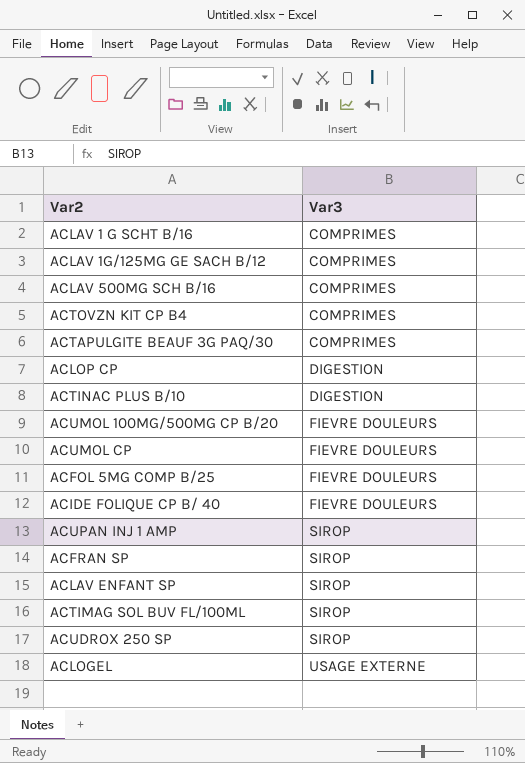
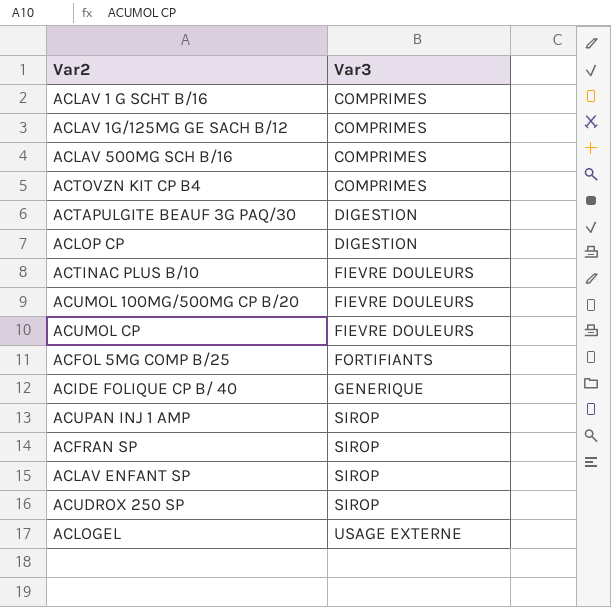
row ACTIMAG SOL BUV FL/100ML: SIROP -> none
ACTAPULGITE BEAUF 3G PAQ/30 | Var3: COMPRIMES -> DIGESTION
ACTINAC PLUS B/10 | Var3: DIGESTION -> FIEVRE DOULEURS
ACFOL 5MG COMP B/25 | Var3: FIEVRE DOULEURS -> FORTIFIANTS
ACIDE FOLIQUE CP B/ 40 | Var3: FIEVRE DOULEURS -> GENERIQUE

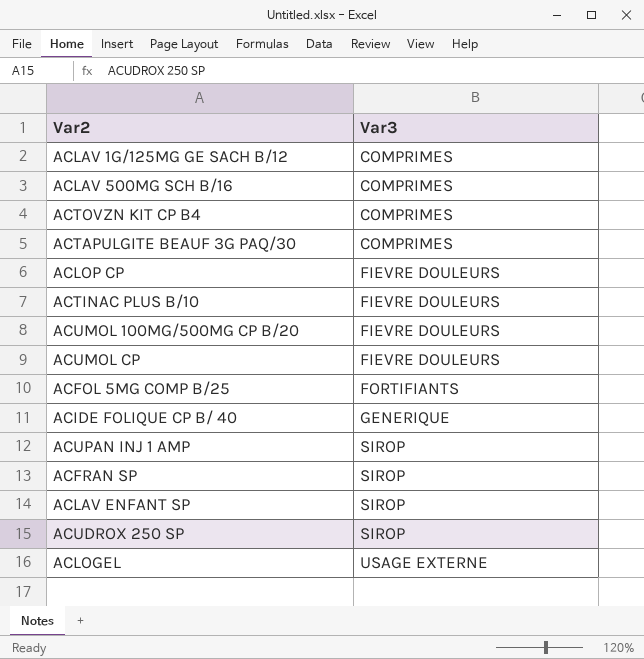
row ACLAV 1 G SCHT B/16: COMPRIMES -> none
ACTAPULGITE BEAUF 3G PAQ/30 | Var3: DIGESTION -> COMPRIMES
ACLOP CP | Var3: DIGESTION -> FIEVRE DOULEURS

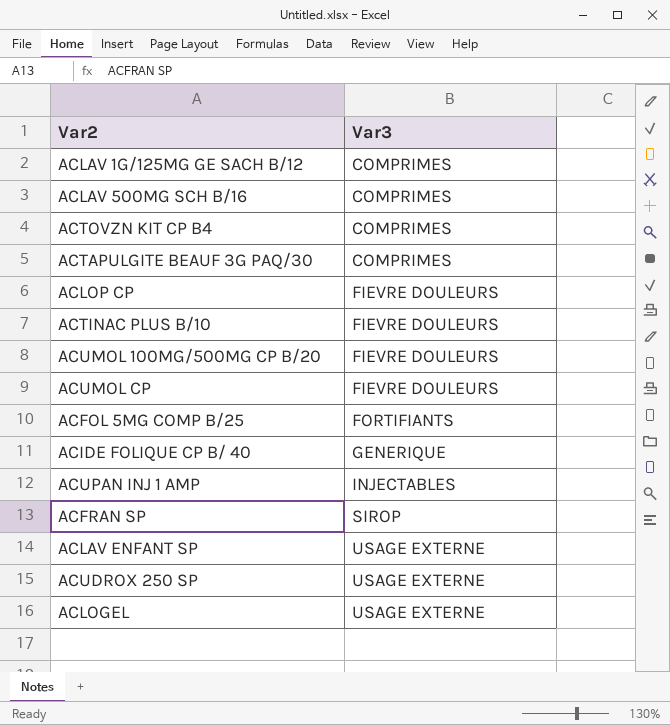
ACUPAN INJ 1 AMP | Var3: SIROP -> INJECTABLES
ACLAV ENFANT SP | Var3: SIROP -> USAGE EXTERNE
ACUDROX 250 SP | Var3: SIROP -> USAGE EXTERNE

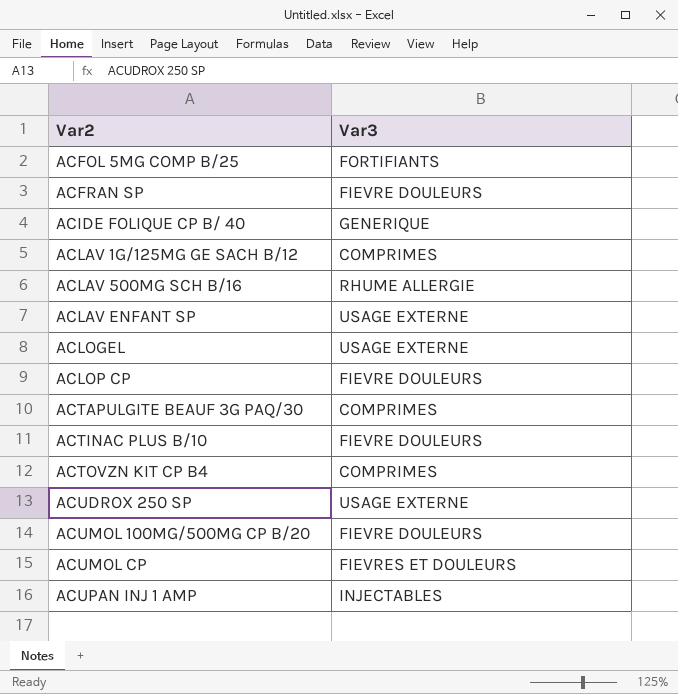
row order: Var3 ascending -> Var2 ascending
ACFRAN SP | Var3: SIROP -> FIEVRE DOULEURS
ACLAV 500MG SCH B/16 | Var3: COMPRIMES -> RHUME ALLERGIE
ACUMOL CP | Var3: FIEVRE DOULEURS -> FIEVRES ET DOULEURS

